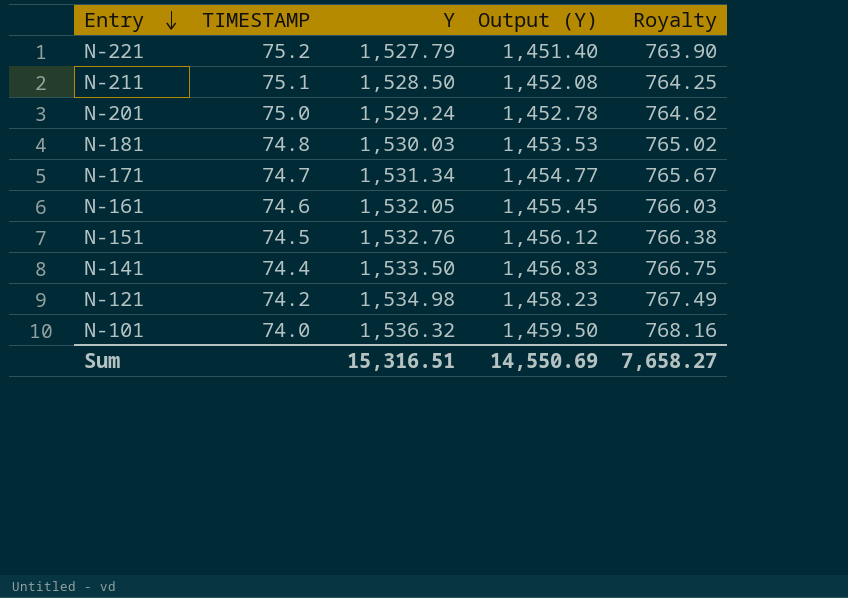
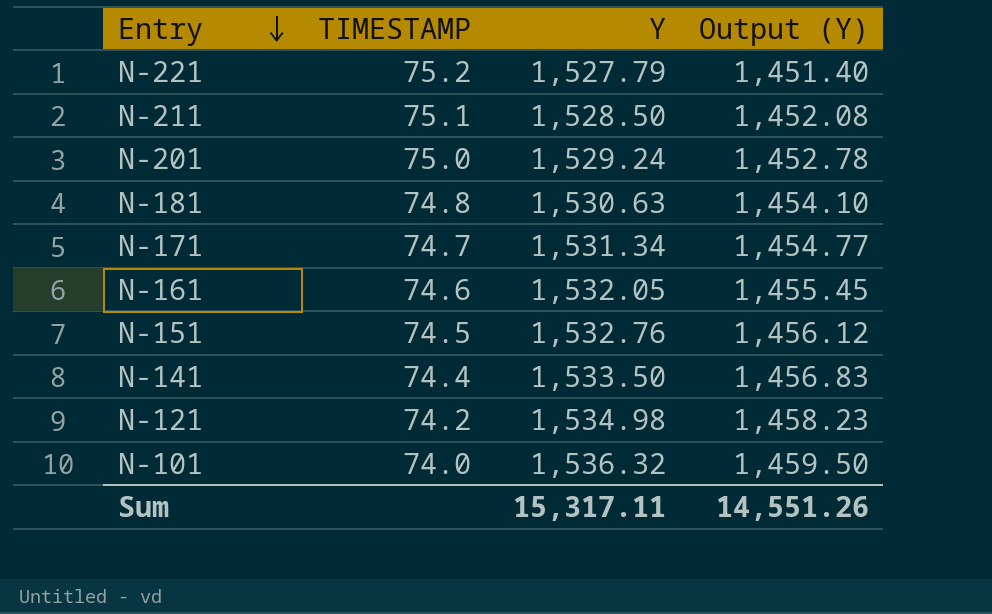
column Royalty | formula: [Y] * 0.5 -> none
N-181 | Y: 1,530.03 -> 1,530.63
N-181 | Output (Y): 1,453.53 -> 1,454.10
Sum | Y: 15,316.51 -> 15,317.11
Sum | Output (Y): 14,550.69 -> 14,551.26

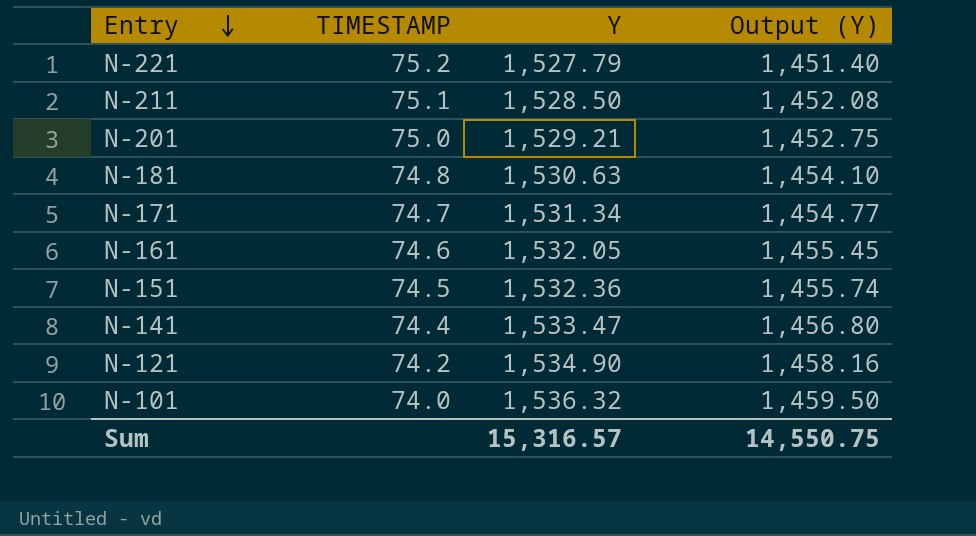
N-201 | Y: 1,529.24 -> 1,529.21
N-201 | Output (Y): 1,452.78 -> 1,452.75
N-151 | Y: 1,532.76 -> 1,532.36
N-151 | Output (Y): 1,456.12 -> 1,455.74
N-141 | Y: 1,533.50 -> 1,533.47
N-141 | Output (Y): 1,456.83 -> 1,456.80
N-121 | Y: 1,534.98 -> 1,534.90
N-121 | Output (Y): 1,458.23 -> 1,458.16
Sum | Y: 15,317.11 -> 15,316.57
Sum | Output (Y): 14,551.26 -> 14,550.75

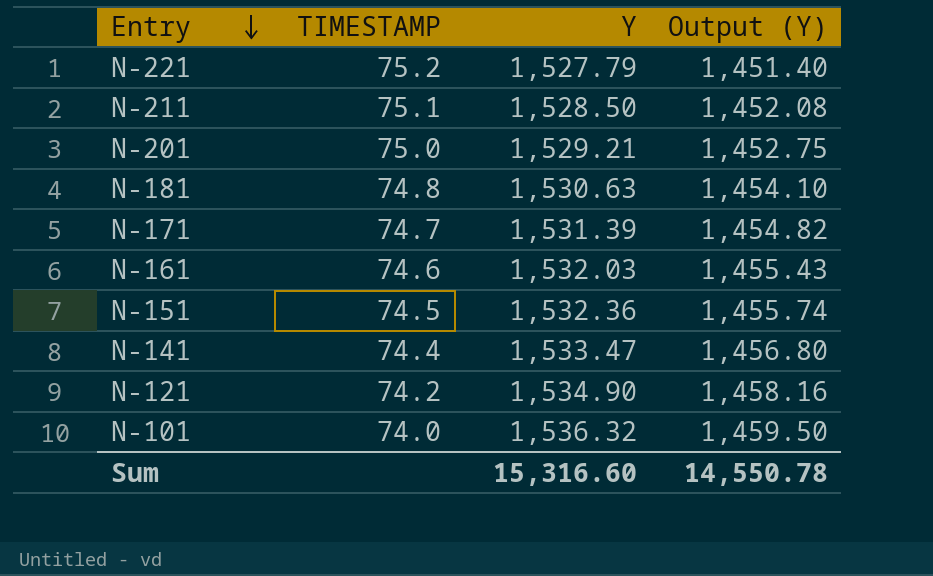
N-171 | Y: 1,531.34 -> 1,531.39
N-171 | Output (Y): 1,454.77 -> 1,454.82
N-161 | Y: 1,532.05 -> 1,532.03
N-161 | Output (Y): 1,455.45 -> 1,455.43
Sum | Y: 15,316.57 -> 15,316.60
Sum | Output (Y): 14,550.75 -> 14,550.78

